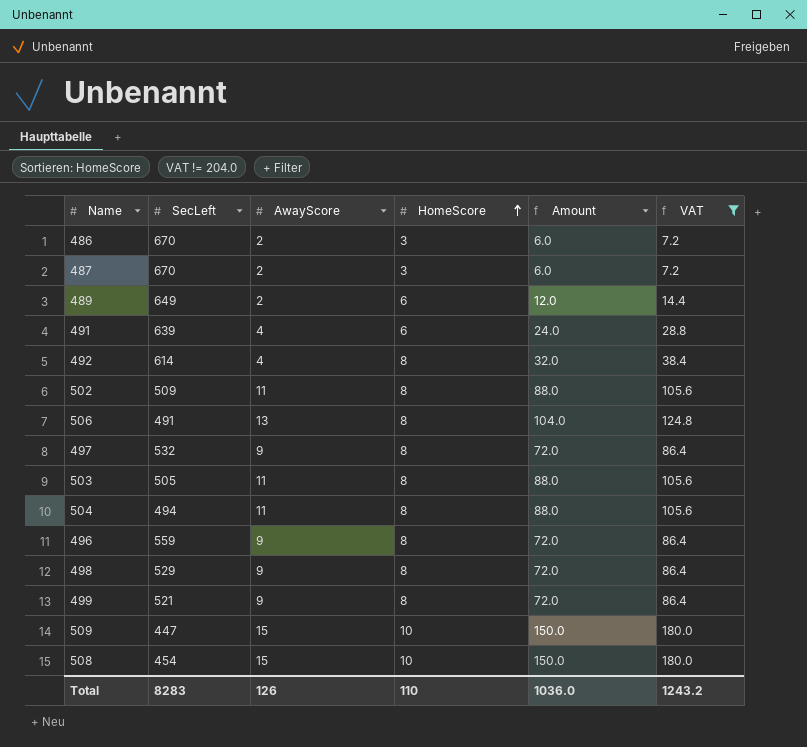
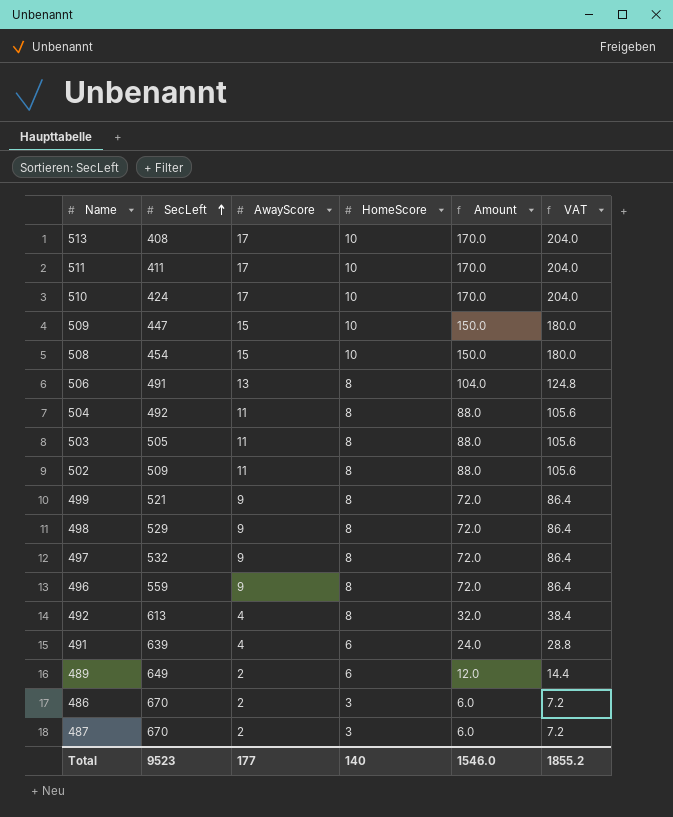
filter: VAT != 204.0 -> none
row order: HomeScore ascending -> SecLeft ascending
504 | SecLeft: 494 -> 492
492 | SecLeft: 614 -> 613
Total | SecLeft: 8283 -> 9523
Total | AwayScore: 126 -> 177
Total | HomeScore: 110 -> 140
Total | Amount: 1036.0 -> 1546.0
Total | VAT: 1243.2 -> 1855.2

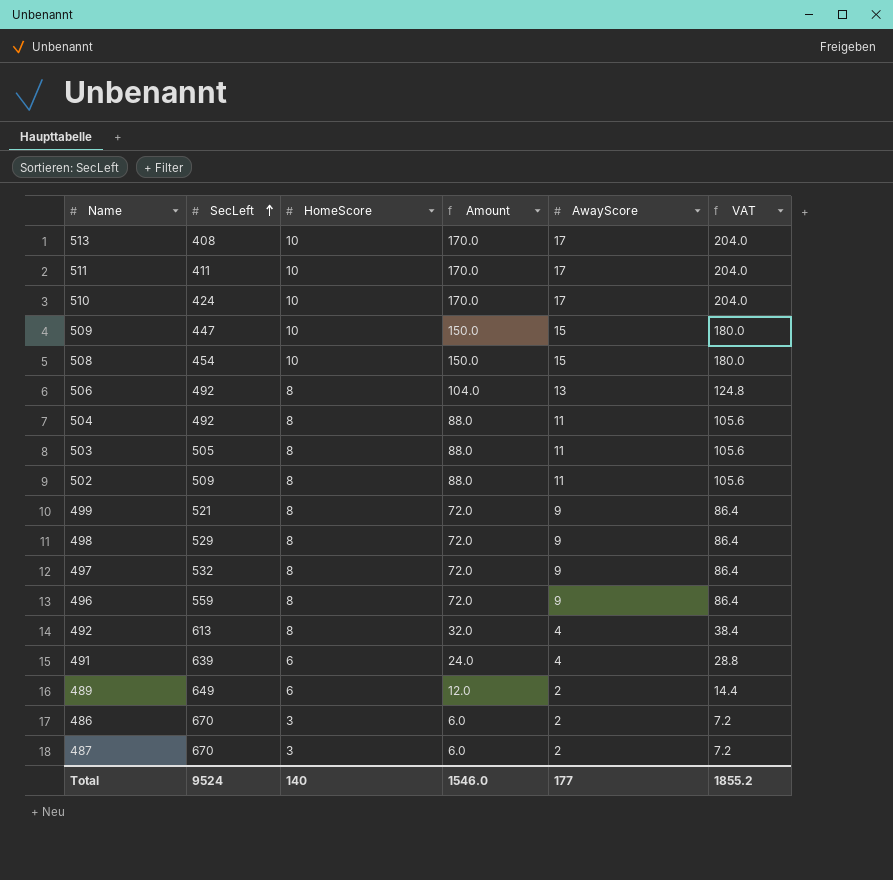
column AwayScore | position: 3 -> 5
506 | SecLeft: 491 -> 492
Total | SecLeft: 9523 -> 9524

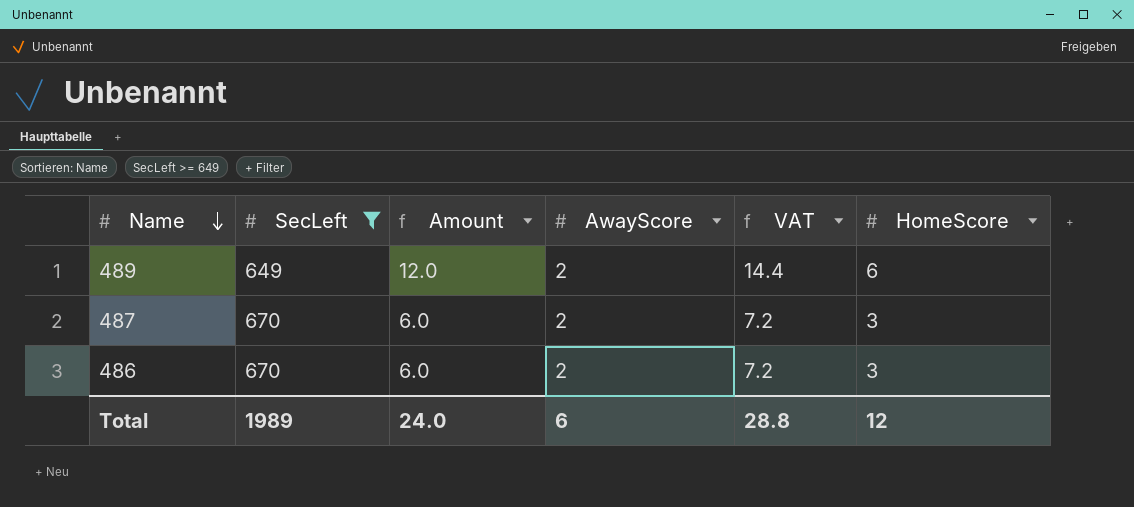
filter: none -> SecLeft >= 649
row order: SecLeft ascending -> Name descending
column HomeScore | position: 3 -> 6
Total | SecLeft: 9524 -> 1989
Total | Amount: 1546.0 -> 24.0
Total | AwayScore: 177 -> 6
Total | VAT: 1855.2 -> 28.8
Total | HomeScore: 140 -> 12

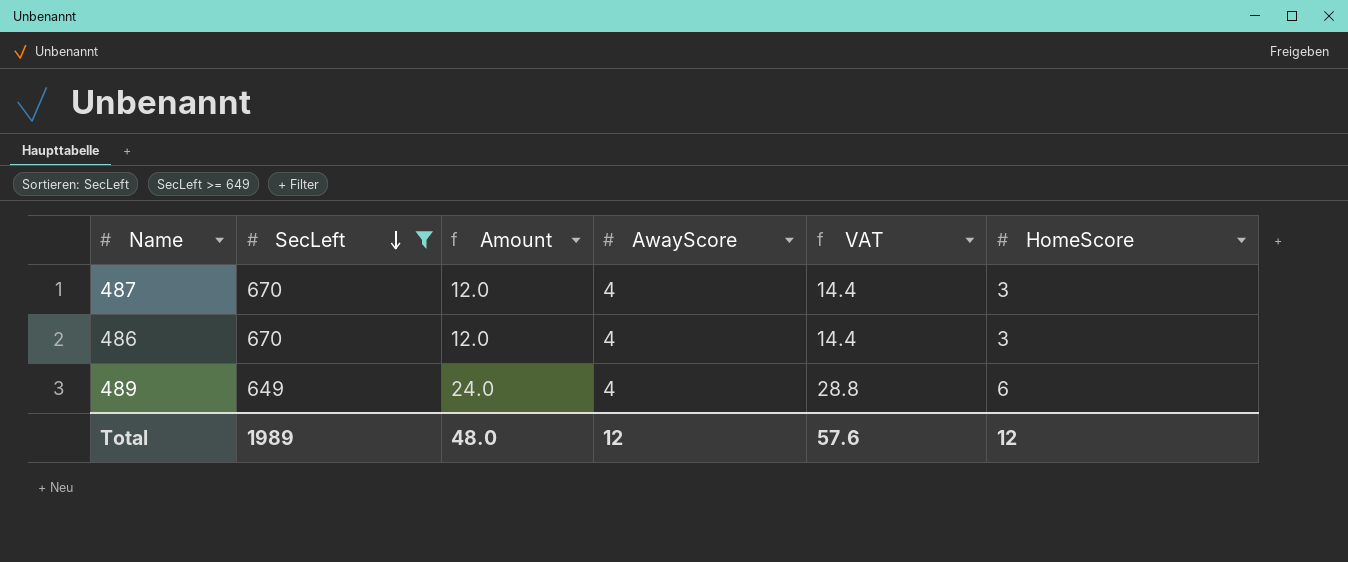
row order: Name descending -> SecLeft descending
487 | Amount: 6.0 -> 12.0
487 | AwayScore: 2 -> 4
487 | VAT: 7.2 -> 14.4
486 | Amount: 6.0 -> 12.0
486 | AwayScore: 2 -> 4
486 | VAT: 7.2 -> 14.4
489 | Amount: 12.0 -> 24.0
489 | AwayScore: 2 -> 4
489 | VAT: 14.4 -> 28.8
Total | Amount: 24.0 -> 48.0
Total | AwayScore: 6 -> 12
Total | VAT: 28.8 -> 57.6

